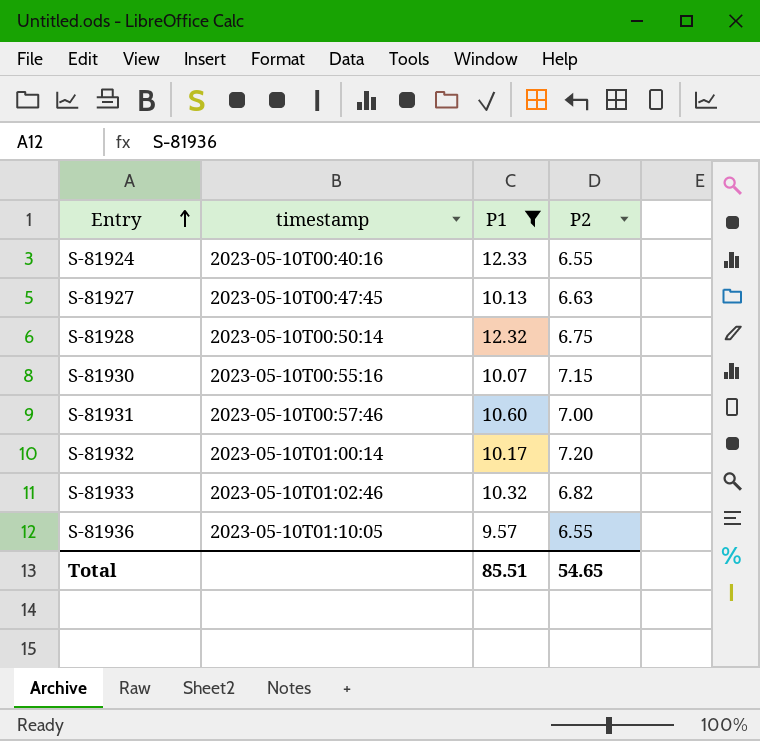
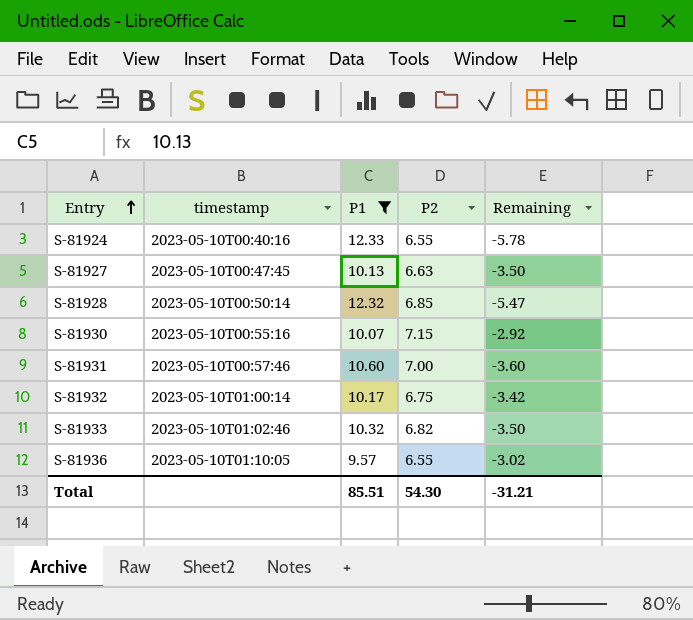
column Remaining | formula: none -> [P2] - [P1]
S-81928 | P2: 6.75 -> 6.85
S-81932 | P2: 7.20 -> 6.75
Total | P2: 54.65 -> 54.30

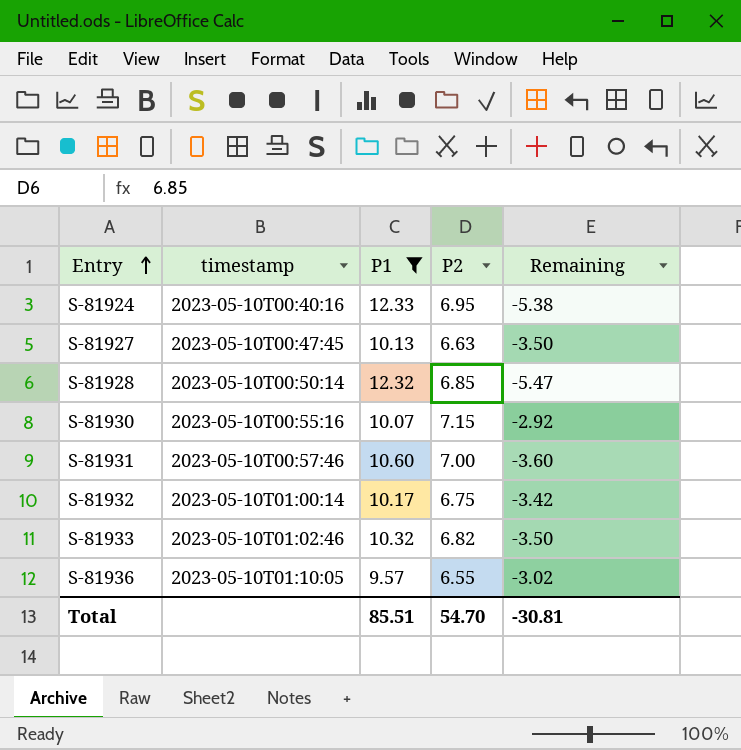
S-81924 | P2: 6.55 -> 6.95
S-81924 | Remaining: -5.78 -> -5.38
Total | P2: 54.30 -> 54.70
Total | Remaining: -31.21 -> -30.81

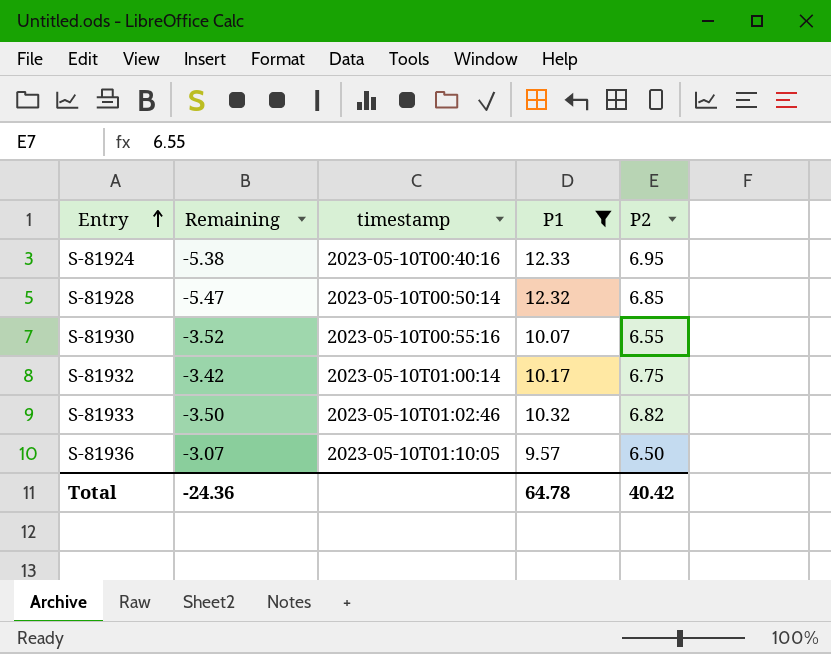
column Remaining | position: 5 -> 2
row S-81927: 2023-05-10T00:47:45 | 10.13 | 6.63 | -3.50 -> none
row S-81931: 2023-05-10T00:57:46 | 10.60 | 7.00 | -3.60 -> none
S-81930 | Remaining: -2.92 -> -3.52
S-81930 | P2: 7.15 -> 6.55
S-81936 | Remaining: -3.02 -> -3.07
S-81936 | P2: 6.55 -> 6.50
Total | Remaining: -30.81 -> -24.36
Total | P1: 85.51 -> 64.78
Total | P2: 54.70 -> 40.42

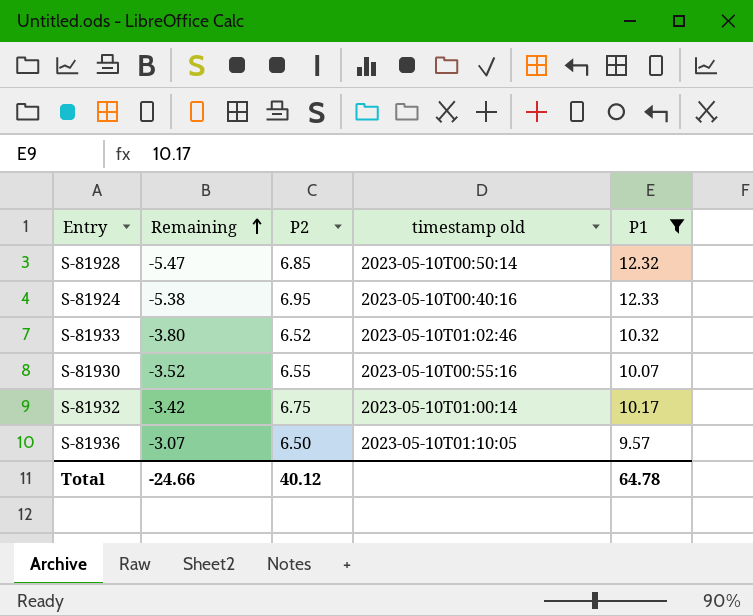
row order: Entry ascending -> Remaining ascending
column P2 | position: 5 -> 3
column name: timestamp -> timestamp old
S-81933 | Remaining: -3.50 -> -3.80
S-81933 | P2: 6.82 -> 6.52
Total | Remaining: -24.36 -> -24.66
Total | P2: 40.42 -> 40.12

